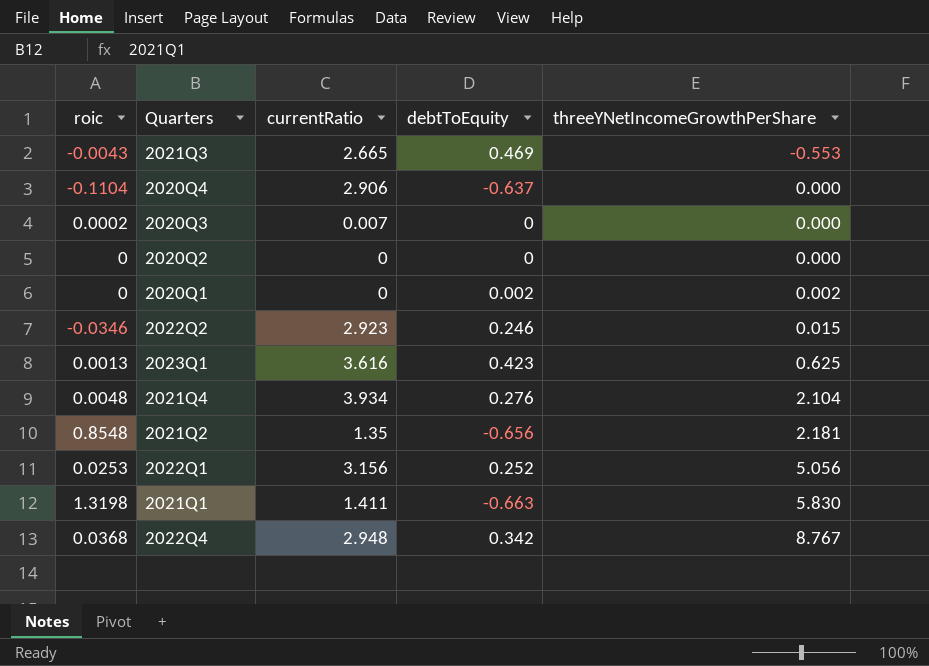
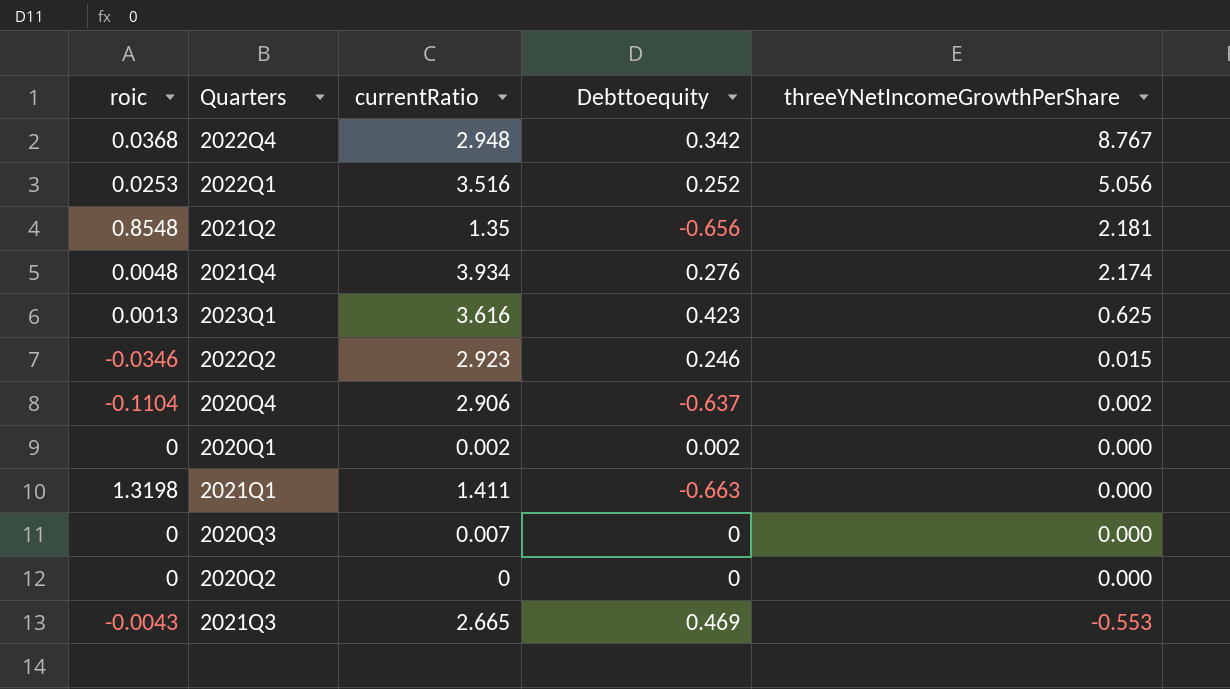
row order: threeYNetIncomeGrowthPerShare ascending -> threeYNetIncomeGrowthPerShare descending
column name: debtToEquity -> Debttoequity
2022Q1 | currentRatio: 3.156 -> 3.516
2021Q4 | threeYNetIncomeGrowthPerShare: 2.104 -> 2.174
2020Q4 | threeYNetIncomeGrowthPerShare: 0.000 -> 0.002
2020Q1 | currentRatio: 0 -> 0.002
2020Q1 | threeYNetIncomeGrowthPerShare: 0.002 -> 0.000
2021Q1 | threeYNetIncomeGrowthPerShare: 5.830 -> 0.000
2020Q3 | roic: 0.0002 -> 0

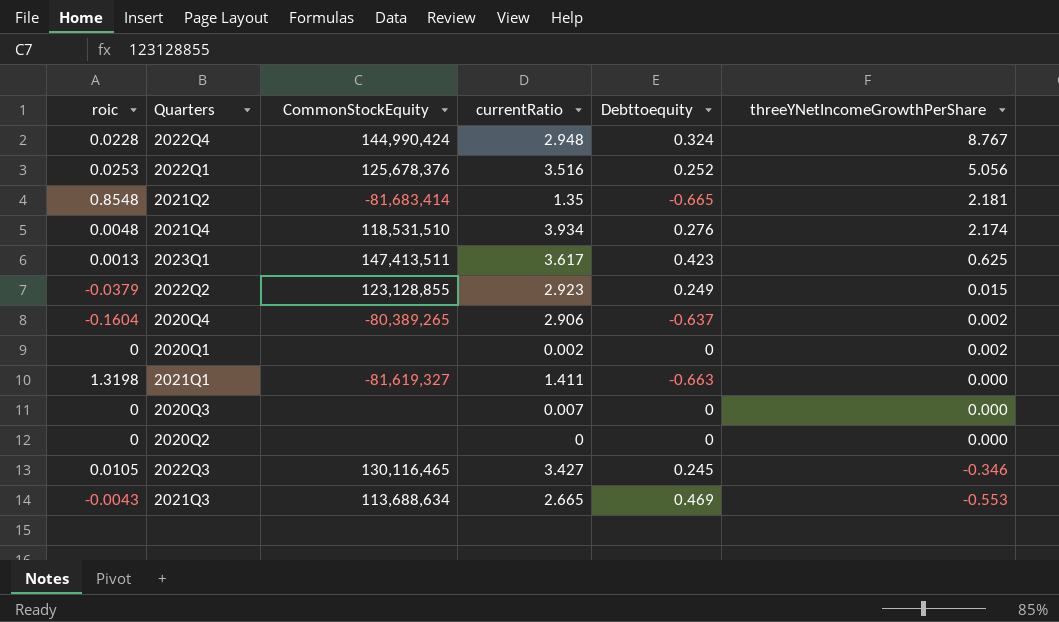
column CommonStockEquity | position: none -> 3
2022Q4 | roic: 0.0368 -> 0.0228
2022Q4 | Debttoequity: 0.342 -> 0.324
2021Q2 | Debttoequity: -0.656 -> -0.665
2023Q1 | currentRatio: 3.616 -> 3.617
2022Q2 | roic: -0.0346 -> -0.0379
2022Q2 | Debttoequity: 0.246 -> 0.249
2020Q4 | roic: -0.1104 -> -0.1604
2020Q1 | Debttoequity: 0.002 -> 0
2020Q1 | threeYNetIncomeGrowthPerShare: 0.000 -> 0.002
row 2022Q3: none -> 0.0105 | 130,116,465 | 3.427 | 0.245 | -0.346

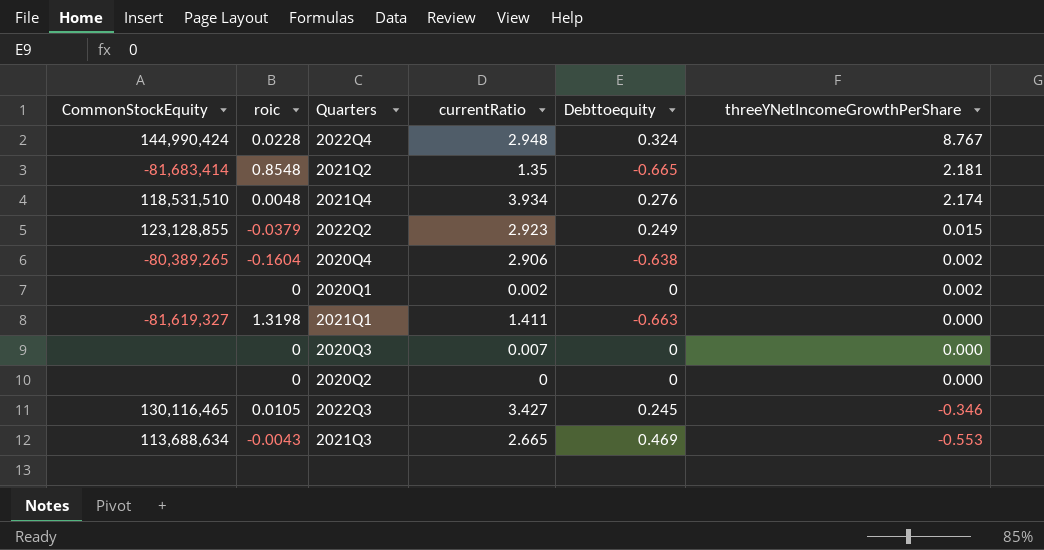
column CommonStockEquity | position: 3 -> 1
row 2022Q1: 0.0253 | 125,678,376 | 3.516 | 0.252 | 5.056 -> none
row 2023Q1: 0.0013 | 147,413,511 | 3.617 | 0.423 | 0.625 -> none
2020Q4 | Debttoequity: -0.637 -> -0.638

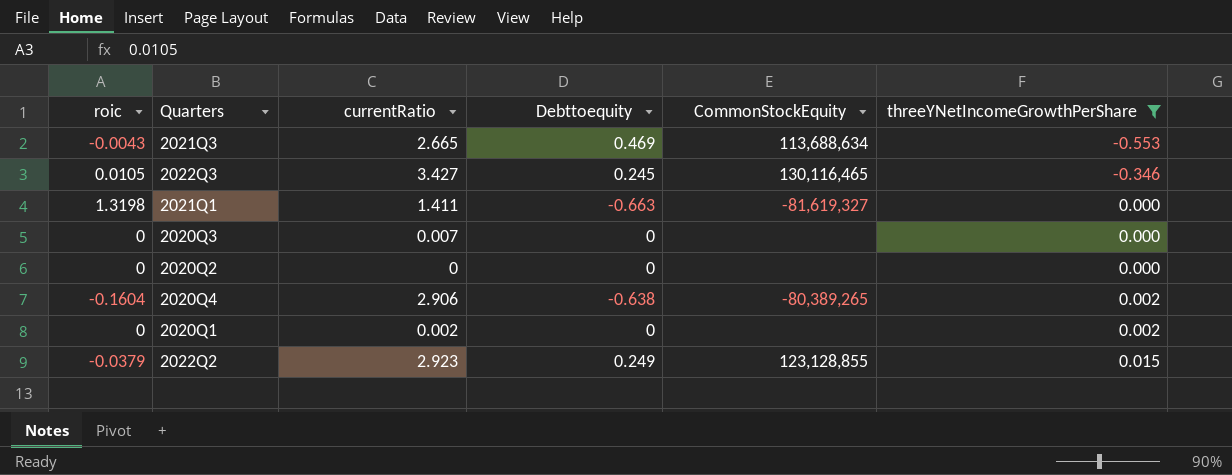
filter: none -> threeYNetIncomeGrowthPerShare <= 0.015
row order: threeYNetIncomeGrowthPerShare descending -> threeYNetIncomeGrowthPerShare ascending
column CommonStockEquity | position: 1 -> 5

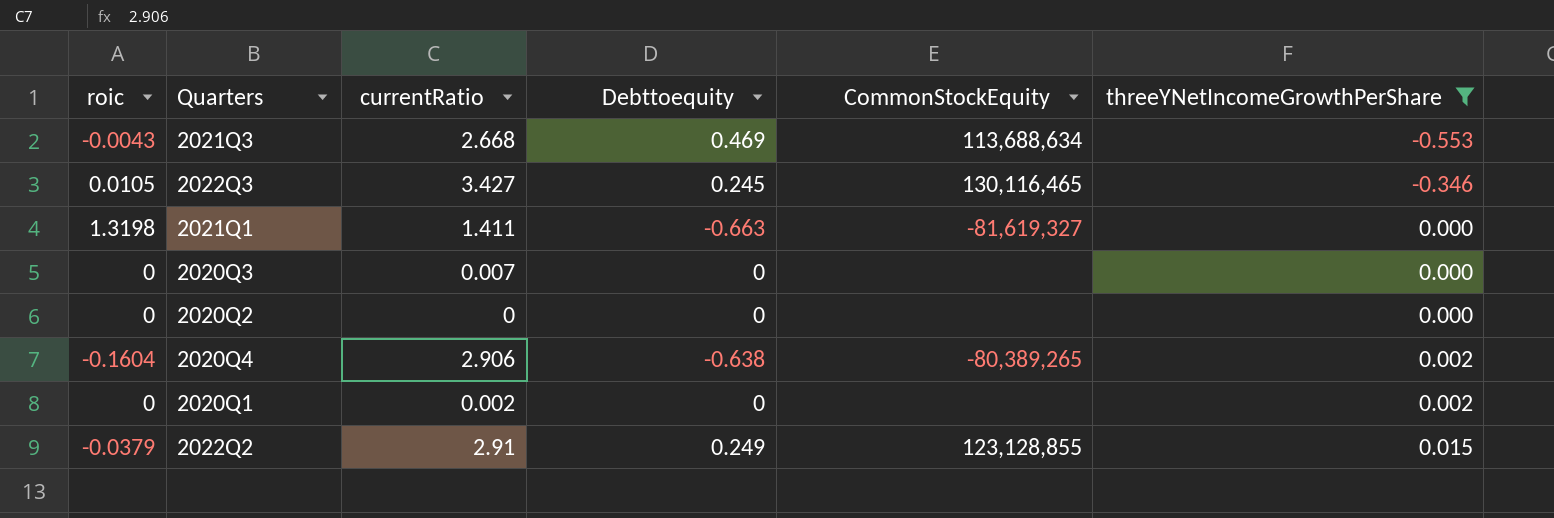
2021Q3 | currentRatio: 2.665 -> 2.668
2022Q2 | currentRatio: 2.923 -> 2.91

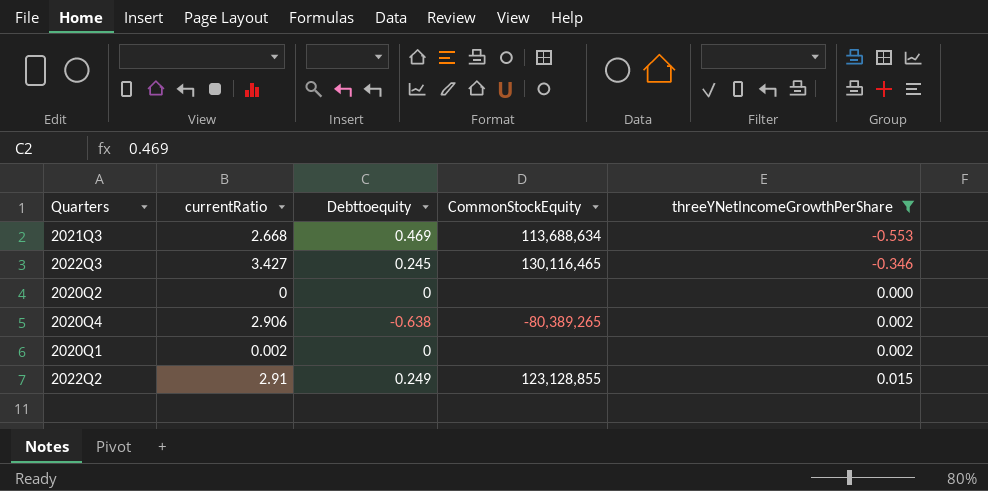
column roic | position: 1 -> none
row 2021Q1: 1.3198 | 1.411 | -0.663 | -81,619,327 | 0.000 -> none
row 2020Q3: 0 | 0.007 | 0 | none | 0.000 -> none

